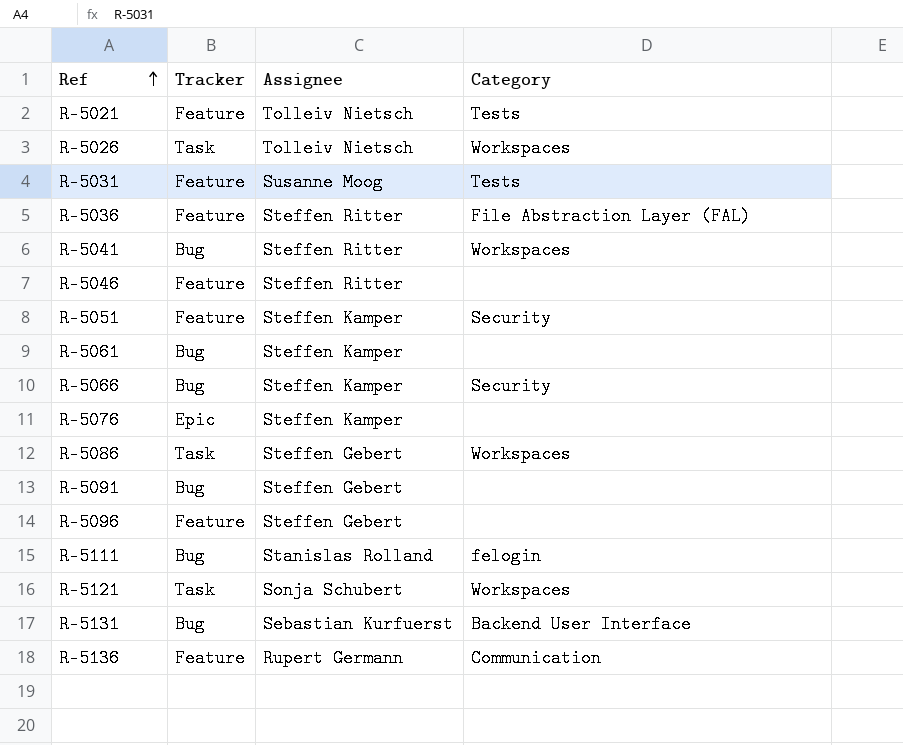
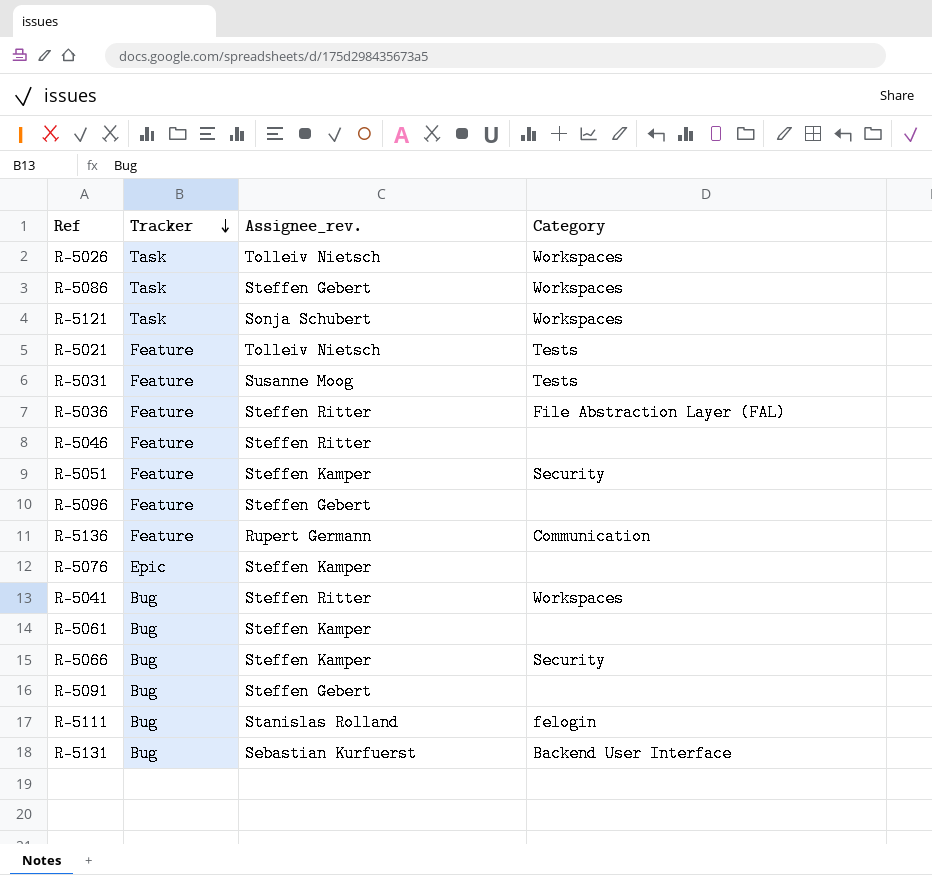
row order: Ref ascending -> Tracker descending
column name: Assignee -> Assignee_rev.

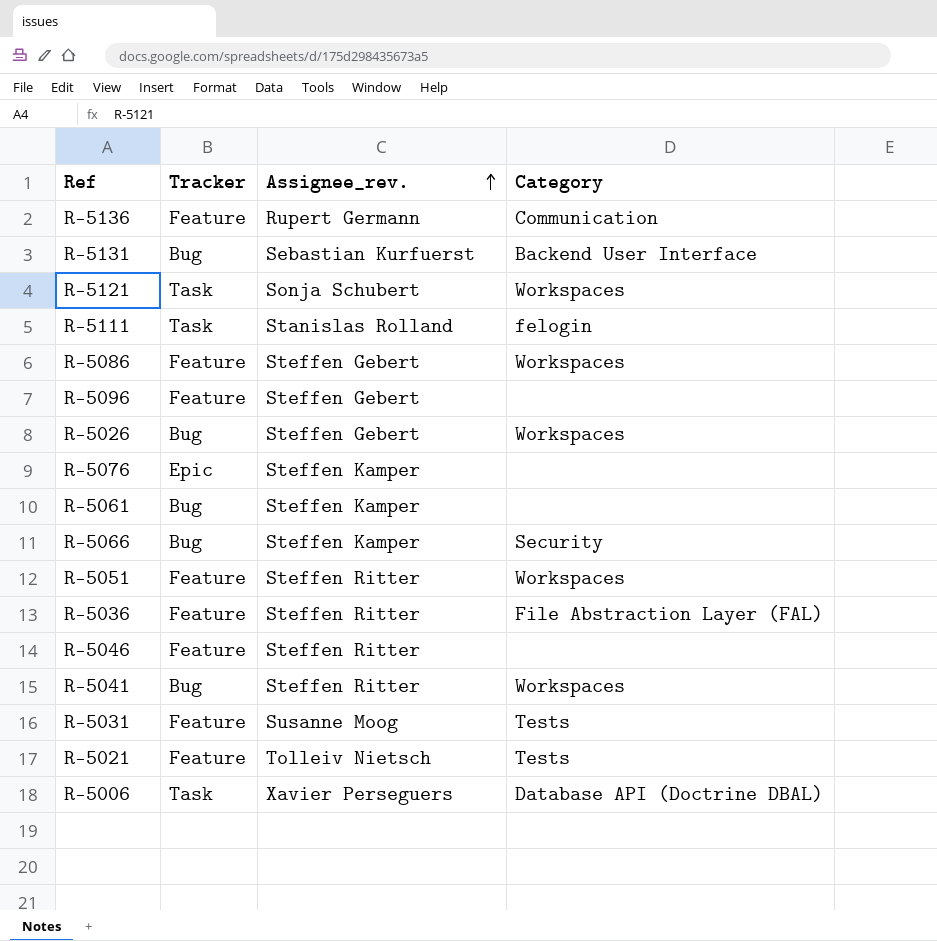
row order: Tracker descending -> Assignee_rev. ascending
row R-5091: Bug | Steffen Gebert | none -> none
R-5111 | Tracker: Bug -> Task
R-5086 | Tracker: Task -> Feature
R-5026 | Tracker: Task -> Bug
R-5026 | Assignee_rev.: Tolleiv Nietsch -> Steffen Gebert
R-5051 | Assignee_rev.: Steffen Kamper -> Steffen Ritter
R-5051 | Category: Security -> Workspaces
row R-5006: none -> Task | Xavier Perseguers | Database API (Doctrine DBAL)

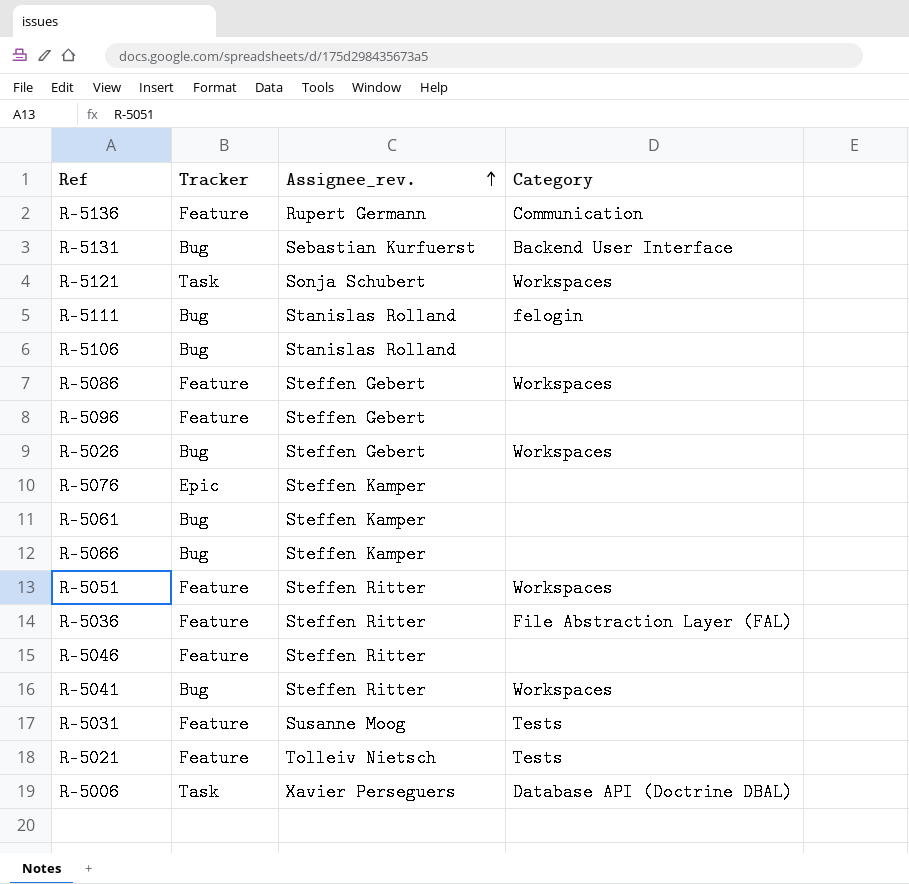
R-5111 | Tracker: Task -> Bug
row R-5106: none -> Bug | Stanislas Rolland | none
R-5066 | Category: Security -> none

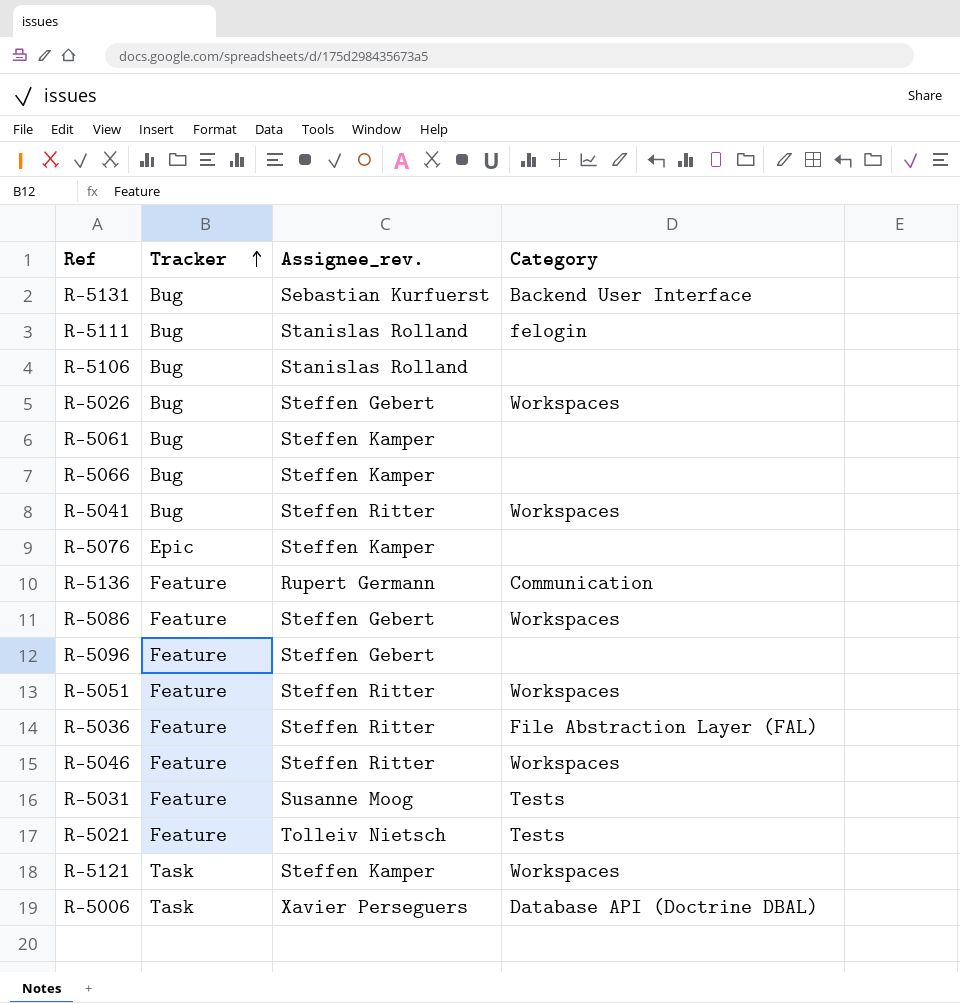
row order: Assignee_rev. ascending -> Tracker ascending
R-5046 | Category: none -> Workspaces
R-5121 | Assignee_rev.: Sonja Schubert -> Steffen Kamper

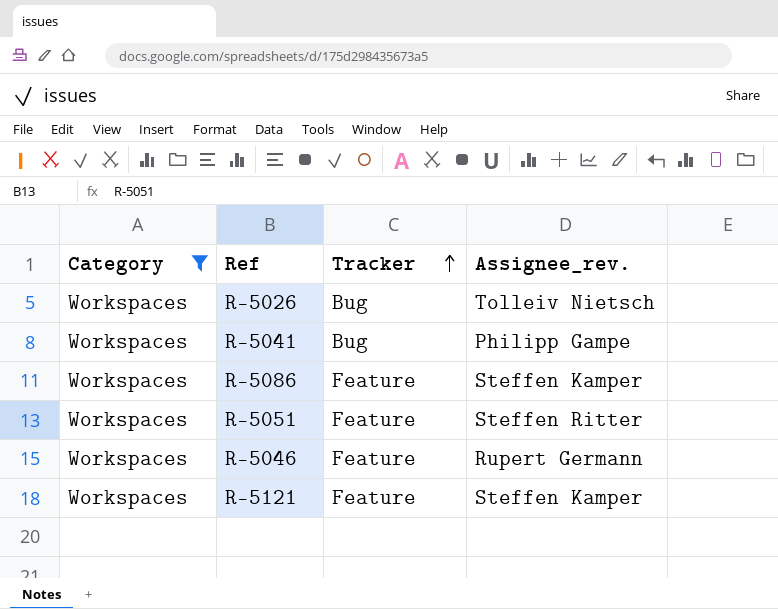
filter: none -> Category = Workspaces
column Category | position: 4 -> 1
R-5026 | Assignee_rev.: Steffen Gebert -> Tolleiv Nietsch
R-5041 | Assignee_rev.: Steffen Ritter -> Philipp Gampe
R-5086 | Assignee_rev.: Steffen Gebert -> Steffen Kamper
R-5046 | Assignee_rev.: Steffen Ritter -> Rupert Germann
R-5121 | Tracker: Task -> Feature

